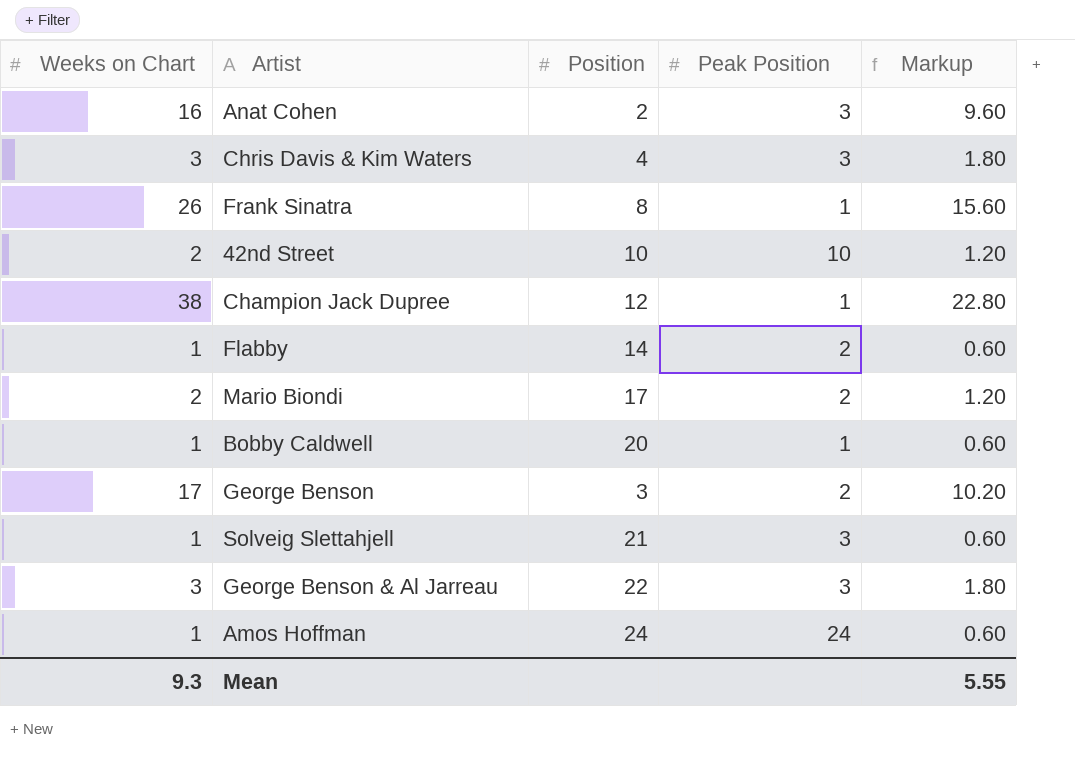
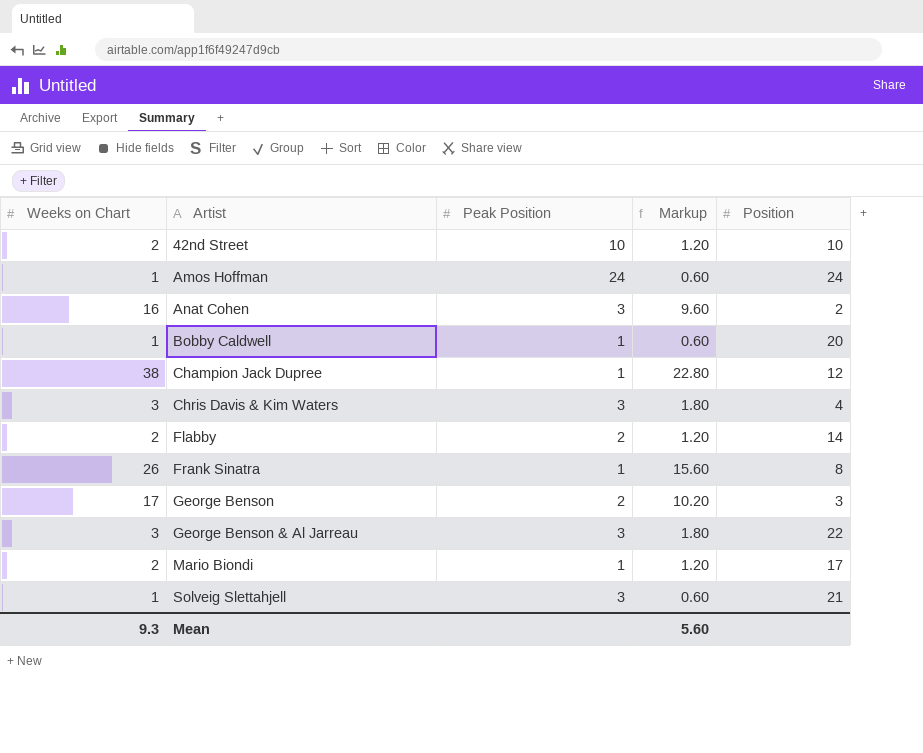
row order: none -> Artist ascending
column Position | position: 3 -> 5
Flabby | Weeks on Chart: 1 -> 2
Flabby | Markup: 0.60 -> 1.20
Mario Biondi | Peak Position: 2 -> 1
Mean | Markup: 5.55 -> 5.60

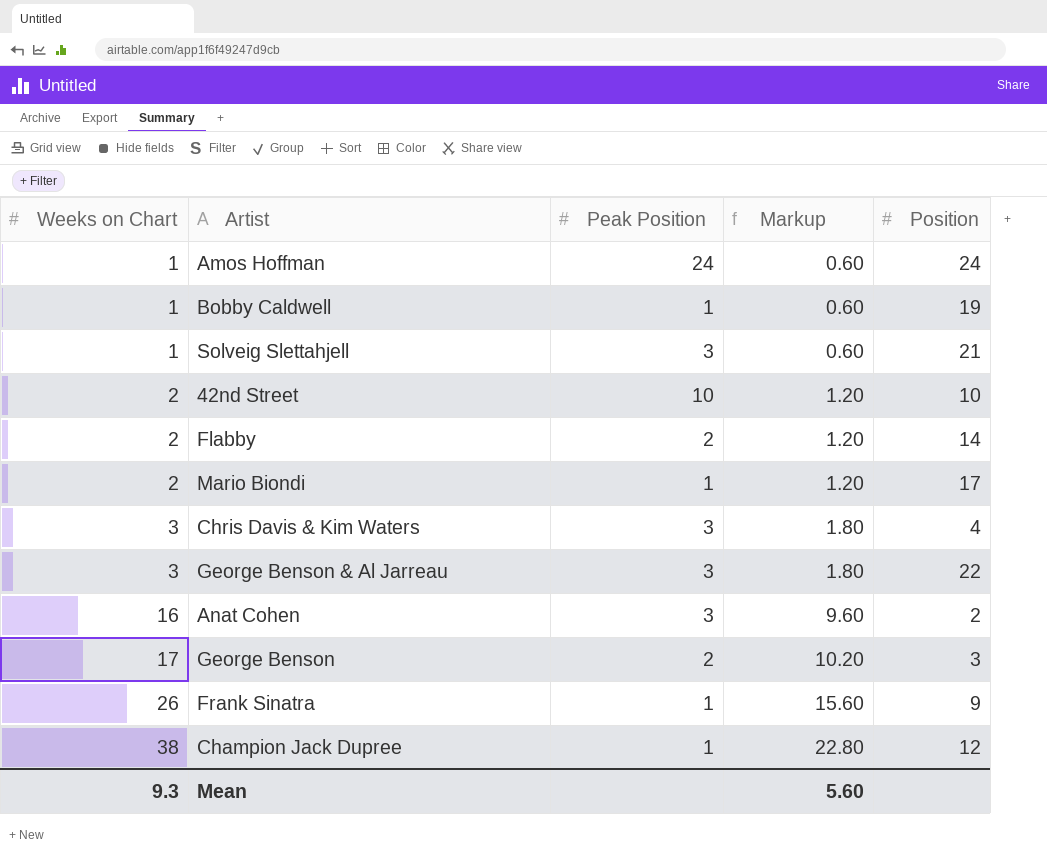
row order: Artist ascending -> Weeks on Chart ascending
Bobby Caldwell | Position: 20 -> 19
Frank Sinatra | Position: 8 -> 9

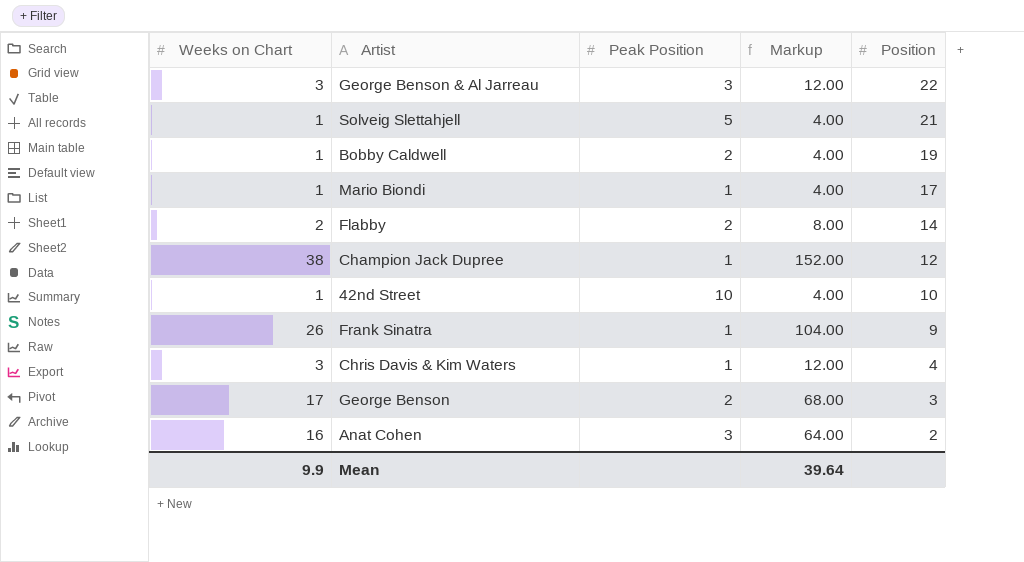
row order: Weeks on Chart ascending -> Position descending
column Markup | formula: [Weeks on Chart] * 0.6 -> [Weeks on Chart] * 4
row Amos Hoffman: 1 | 24 | 0.60 | 24 -> none
Solveig Slettahjell | Peak Position: 3 -> 5
Bobby Caldwell | Peak Position: 1 -> 2
Mario Biondi | Weeks on Chart: 2 -> 1
42nd Street | Weeks on Chart: 2 -> 1
Chris Davis & Kim Waters | Peak Position: 3 -> 1
Mean | Weeks on Chart: 9.3 -> 9.9
Mean | Markup: 5.60 -> 39.64

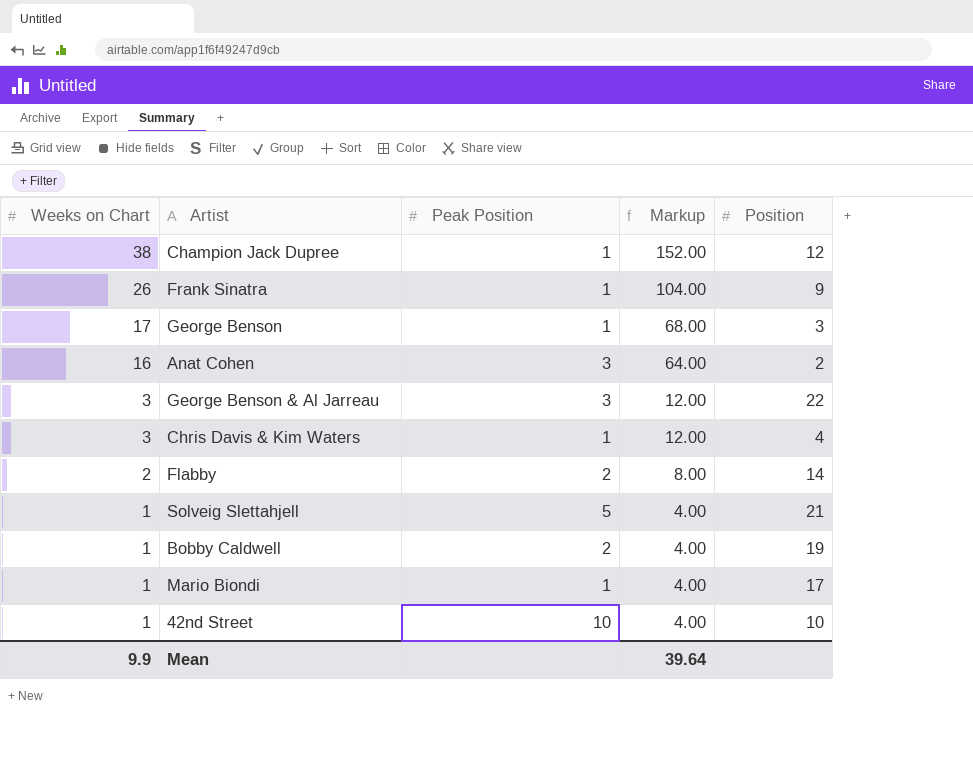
row order: Position descending -> Weeks on Chart descending
George Benson | Peak Position: 2 -> 1

